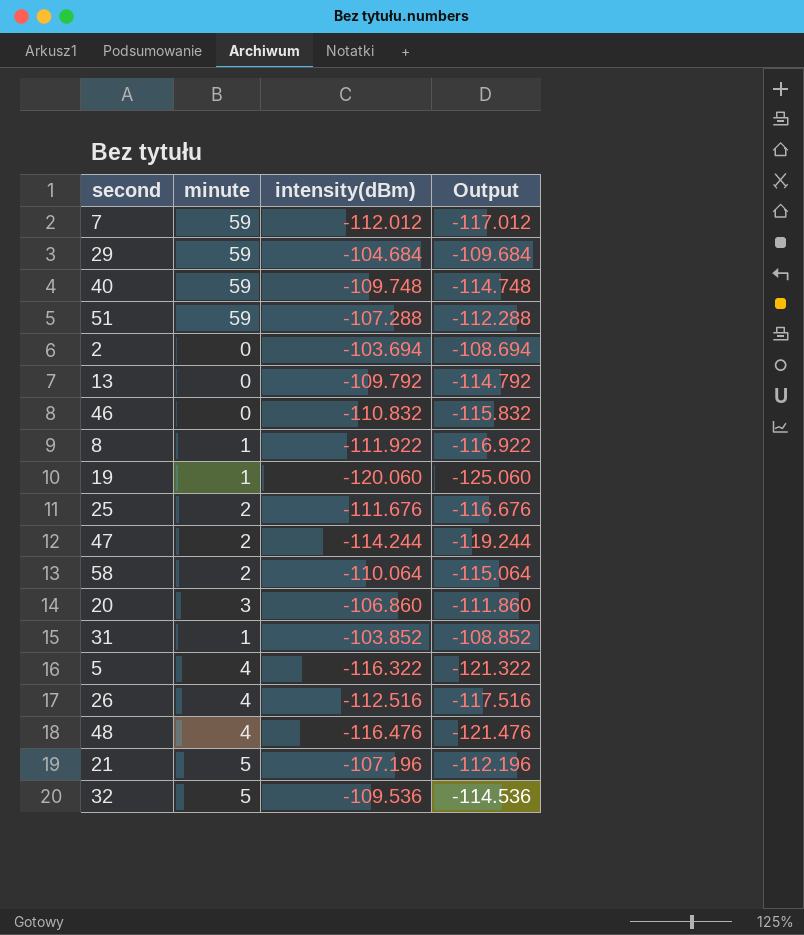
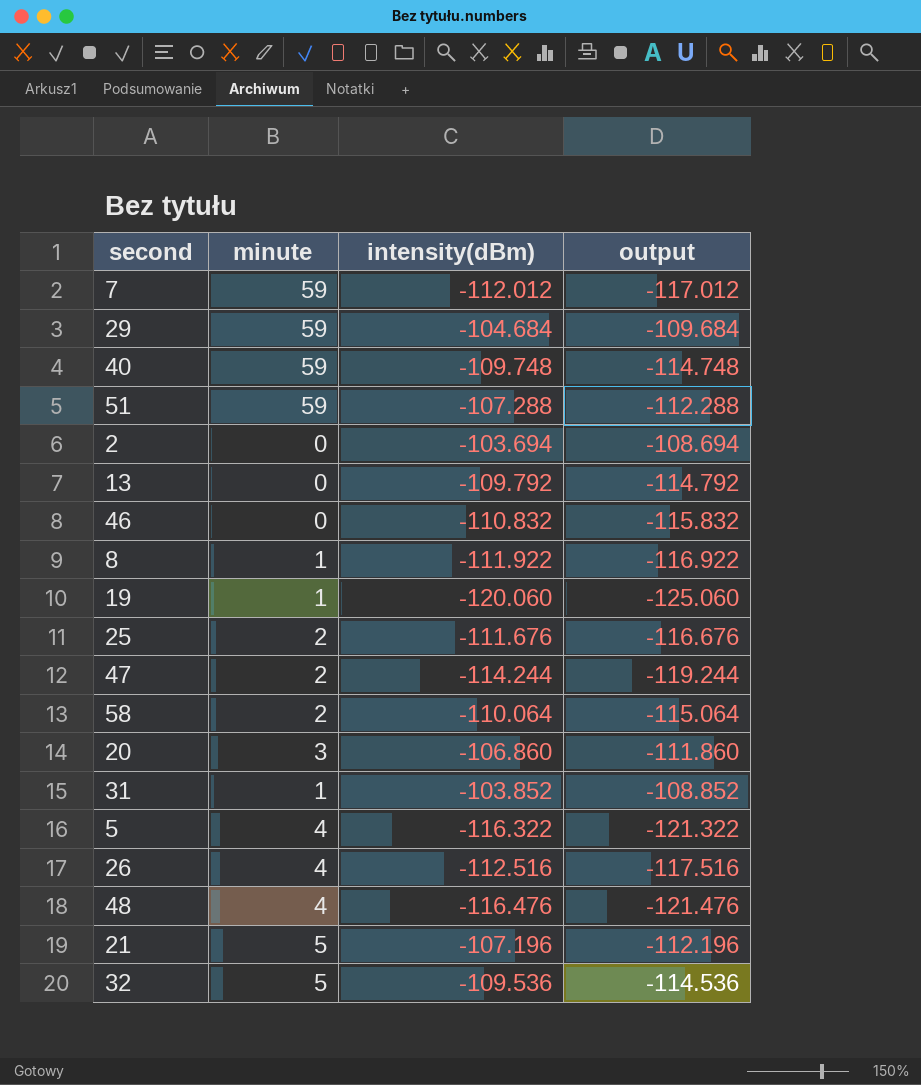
column name: Output -> output

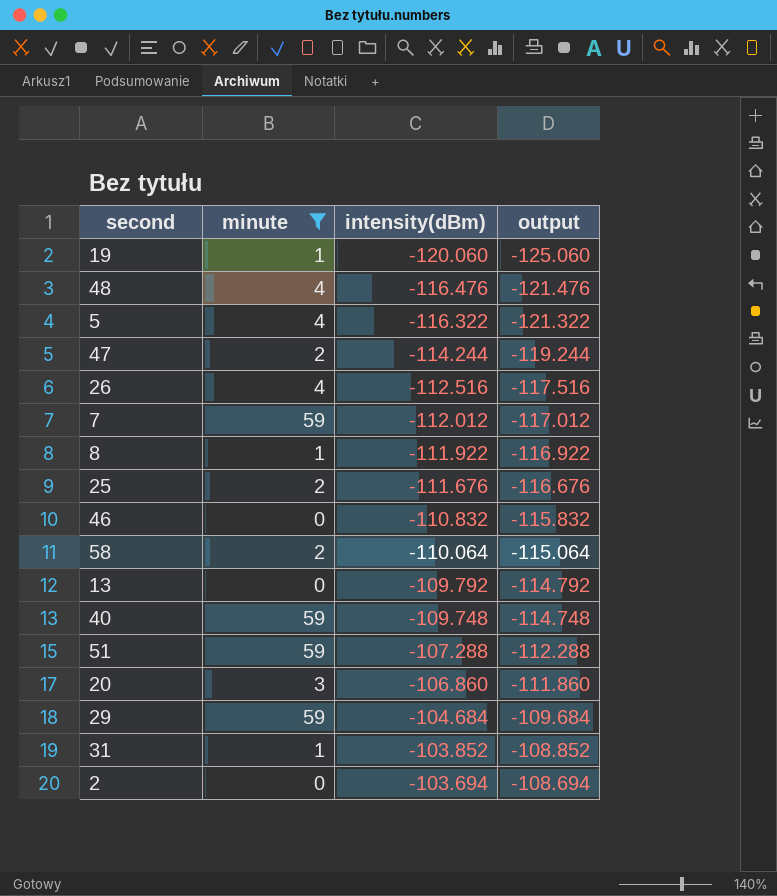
filter: none -> minute != 5
row order: none -> intensity(dBm) ascending

